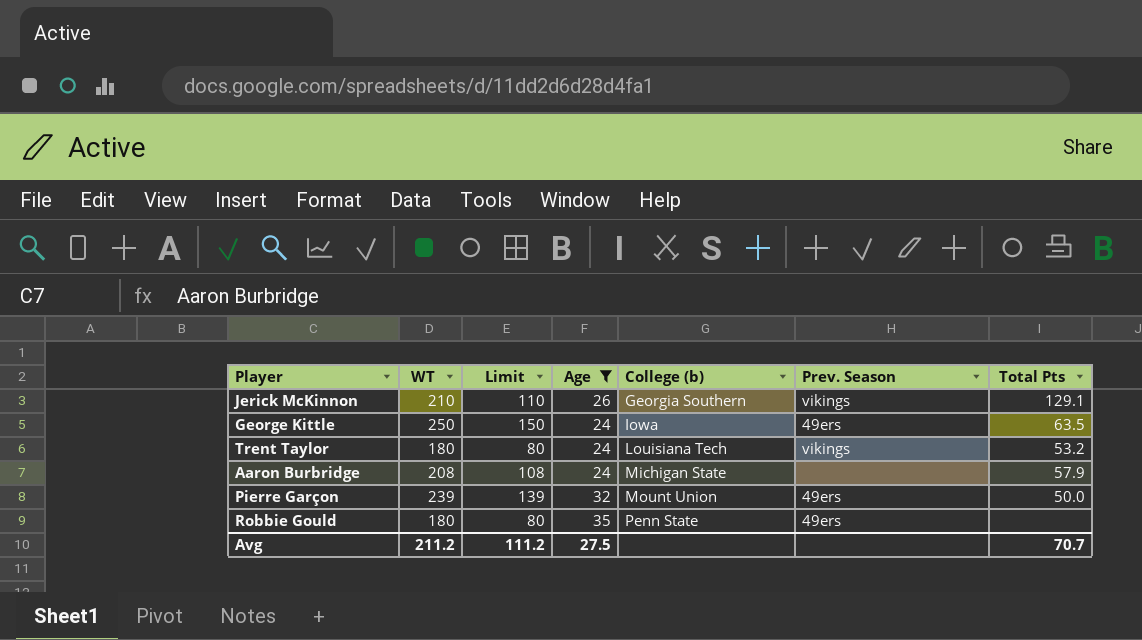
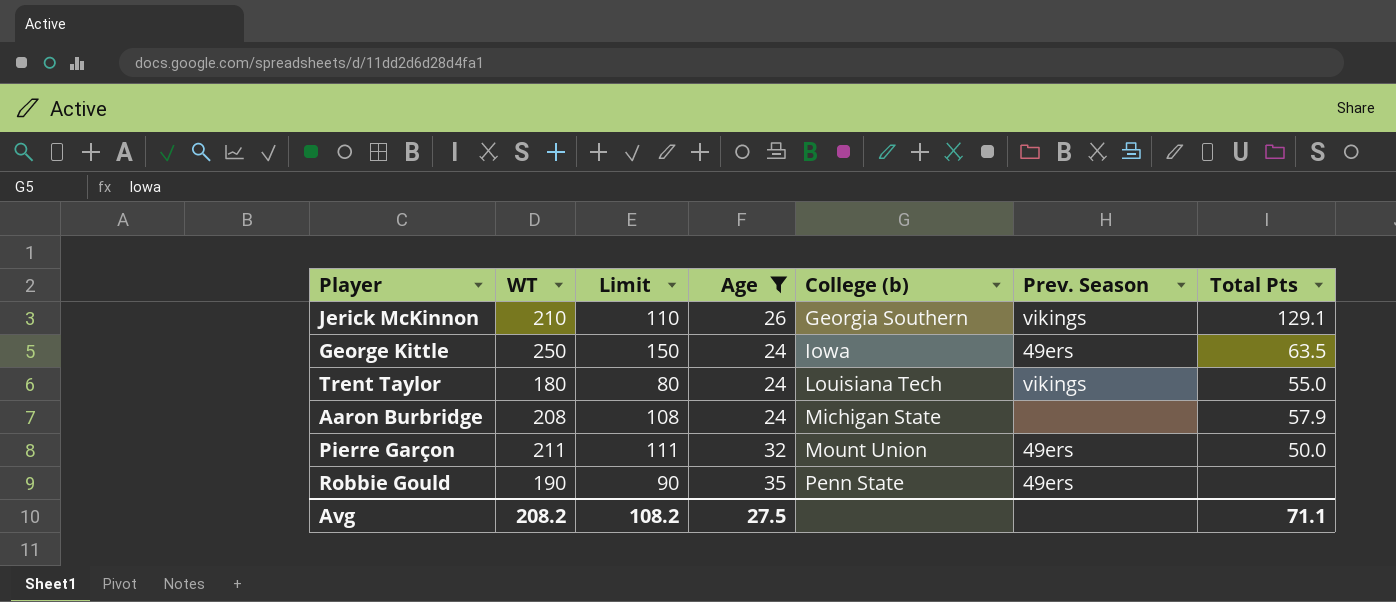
Trent Taylor | Total Pts: 53.2 -> 55.0
Pierre Garçon | WT: 239 -> 211
Pierre Garçon | Limit: 139 -> 111
Robbie Gould | WT: 180 -> 190
Robbie Gould | Limit: 80 -> 90
Avg | WT: 211.2 -> 208.2
Avg | Limit: 111.2 -> 108.2
Avg | Total Pts: 70.7 -> 71.1

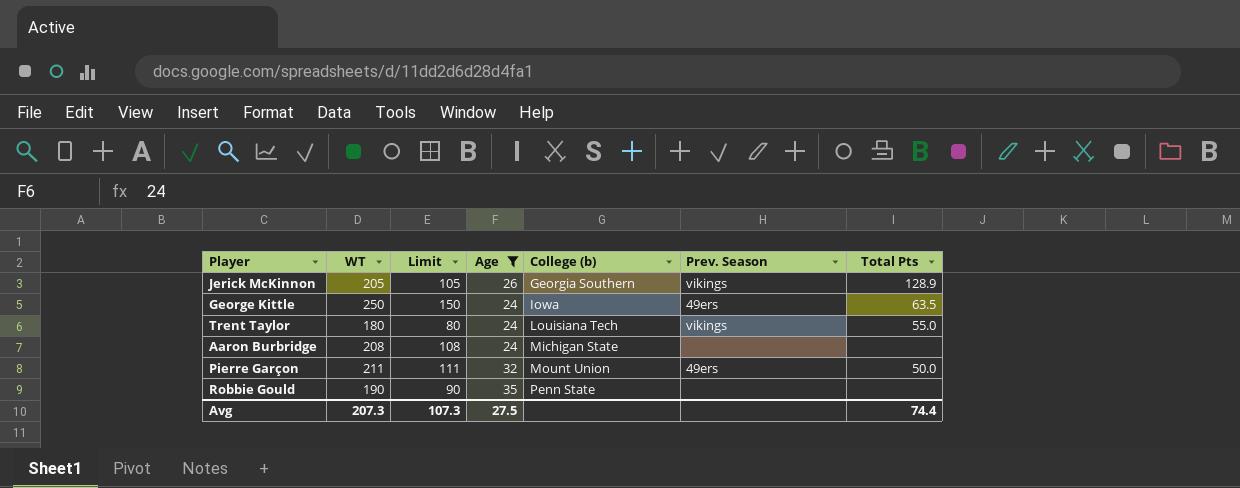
Jerick McKinnon | WT: 210 -> 205
Jerick McKinnon | Limit: 110 -> 105
Jerick McKinnon | Total Pts: 129.1 -> 128.9
Aaron Burbridge | Total Pts: 57.9 -> none
Robbie Gould | Prev. Season: 49ers -> none
Avg | WT: 208.2 -> 207.3
Avg | Limit: 108.2 -> 107.3
Avg | Total Pts: 71.1 -> 74.4

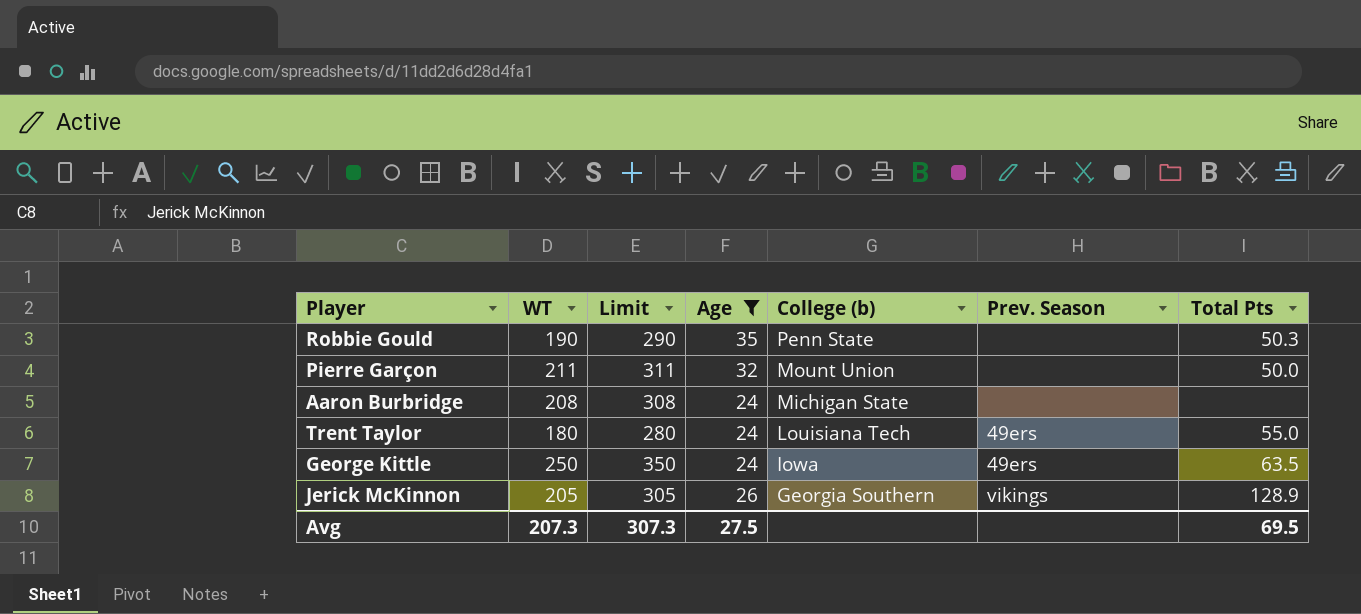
row order: College (b) ascending -> College (b) descending
column Limit | formula: [WT] - 100 -> [WT] + 100
Robbie Gould | Total Pts: none -> 50.3
Pierre Garçon | Prev. Season: 49ers -> none
Trent Taylor | Prev. Season: vikings -> 49ers
Avg | Limit: 107.3 -> 307.3
Avg | Total Pts: 74.4 -> 69.5

